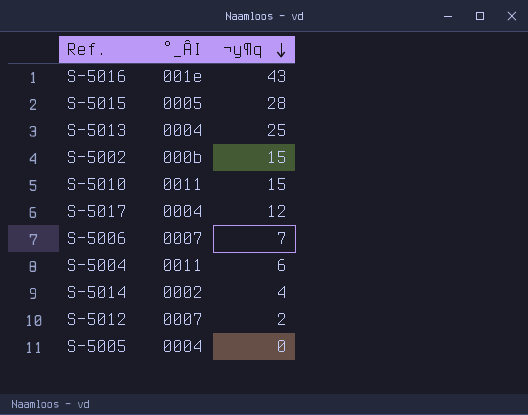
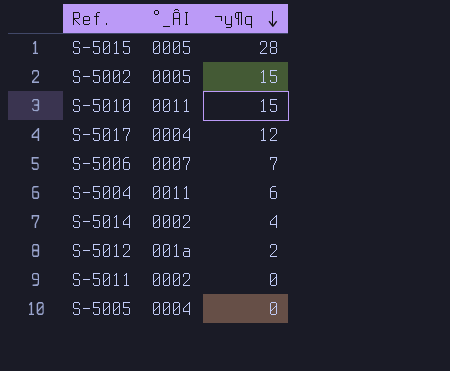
row S-5016: 001e | 43 -> none
row S-5013: 0004 | 25 -> none
S-5002 | °_ÂI: 000b -> 0005
S-5012 | °_ÂI: 0007 -> 001a
row S-5011: none -> 0002 | 0

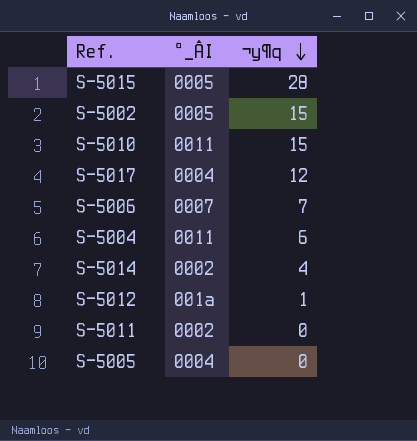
S-5012 | ¬y¶q: 2 -> 1

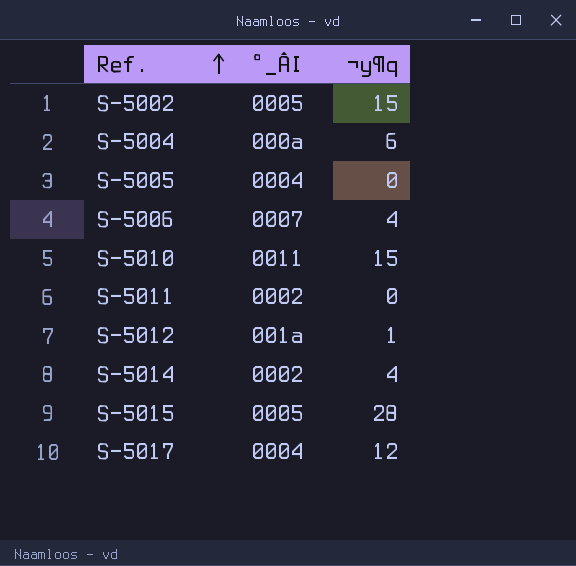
row order: ¬y¶q descending -> Ref. ascending
S-5004 | °_ÂI: 0011 -> 000a
S-5006 | ¬y¶q: 7 -> 4

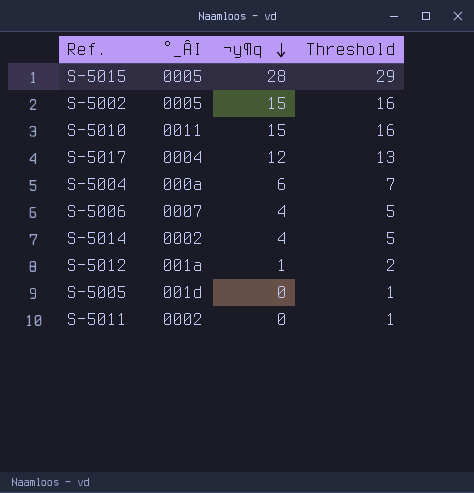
row order: Ref. ascending -> ¬y¶q descending
column Threshold | formula: none -> [¬y¶q] + 1
S-5005 | °_ÂI: 0004 -> 001d

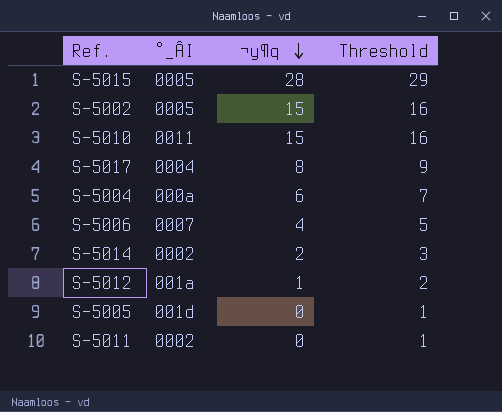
S-5017 | ¬y¶q: 12 -> 8
S-5017 | Threshold: 13 -> 9
S-5014 | ¬y¶q: 4 -> 2
S-5014 | Threshold: 5 -> 3

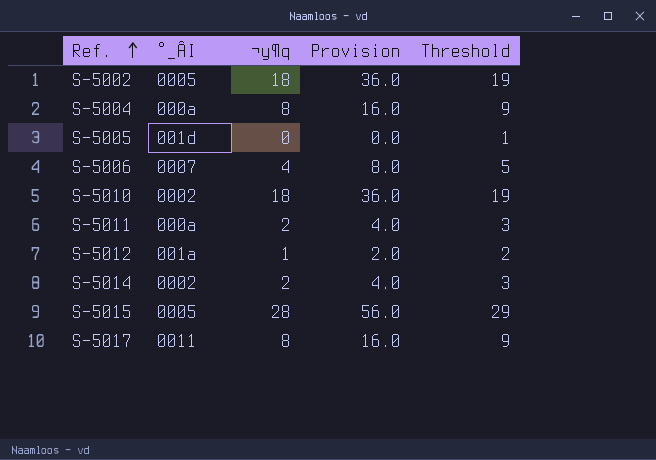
row order: ¬y¶q descending -> Ref. ascending
column Provision | formula: none -> [¬y¶q] * 2
S-5002 | ¬y¶q: 15 -> 18
S-5002 | Threshold: 16 -> 19
S-5004 | ¬y¶q: 6 -> 8
S-5004 | Threshold: 7 -> 9
S-5010 | °_ÂI: 0011 -> 0002
S-5010 | ¬y¶q: 15 -> 18
S-5010 | Threshold: 16 -> 19
S-5011 | °_ÂI: 0002 -> 000a
S-5011 | ¬y¶q: 0 -> 2
S-5011 | Threshold: 1 -> 3
S-5017 | °_ÂI: 0004 -> 0011

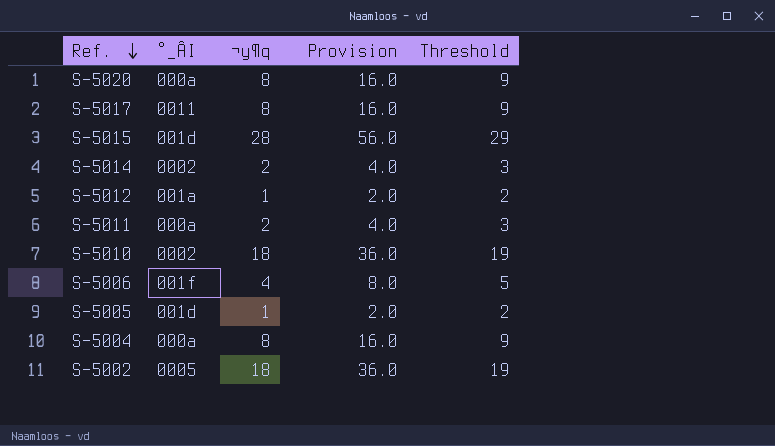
row order: Ref. ascending -> Ref. descending
row S-5020: none -> 000a | 8 | 16.0 | 9
S-5015 | °_ÂI: 0005 -> 001d
S-5006 | °_ÂI: 0007 -> 001f
S-5005 | ¬y¶q: 0 -> 1
S-5005 | Provision: 0.0 -> 2.0
S-5005 | Threshold: 1 -> 2

